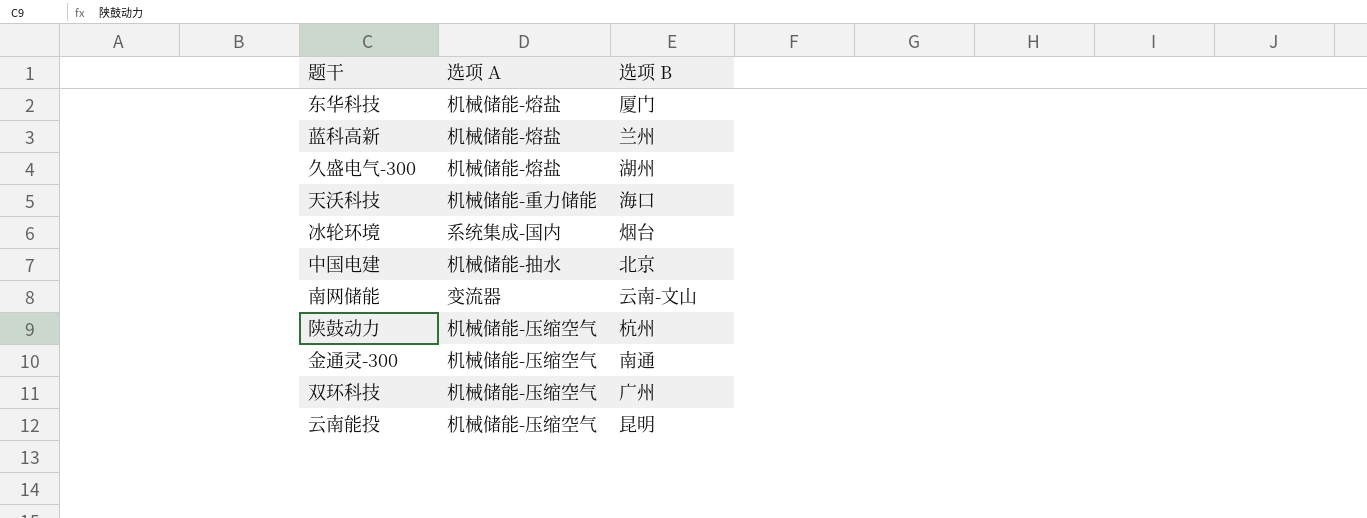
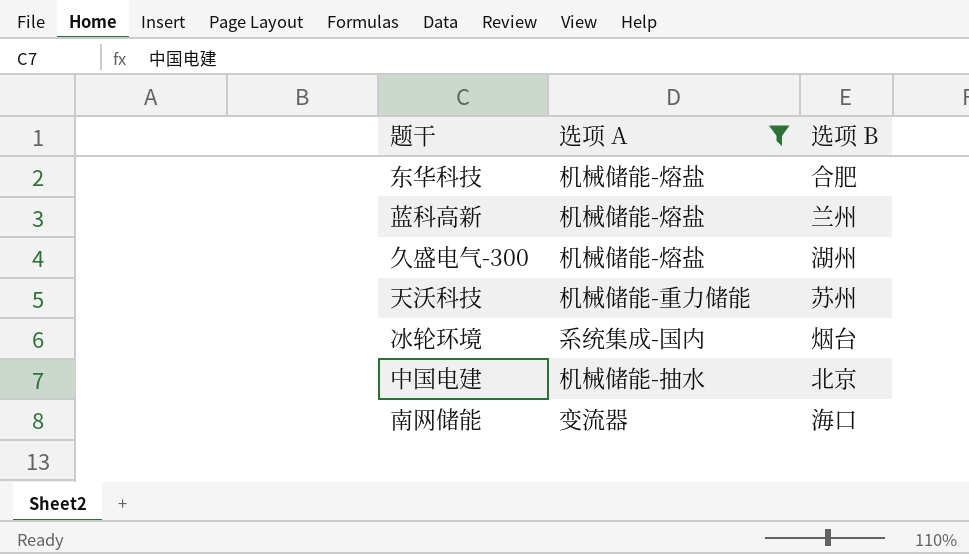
filter: none -> 选项 A != 机械储能-压缩空气
东华科技 | 选项 B: 厦门 -> 合肥
天沃科技 | 选项 B: 海口 -> 苏州
南网储能 | 选项 B: 云南-文山 -> 海口

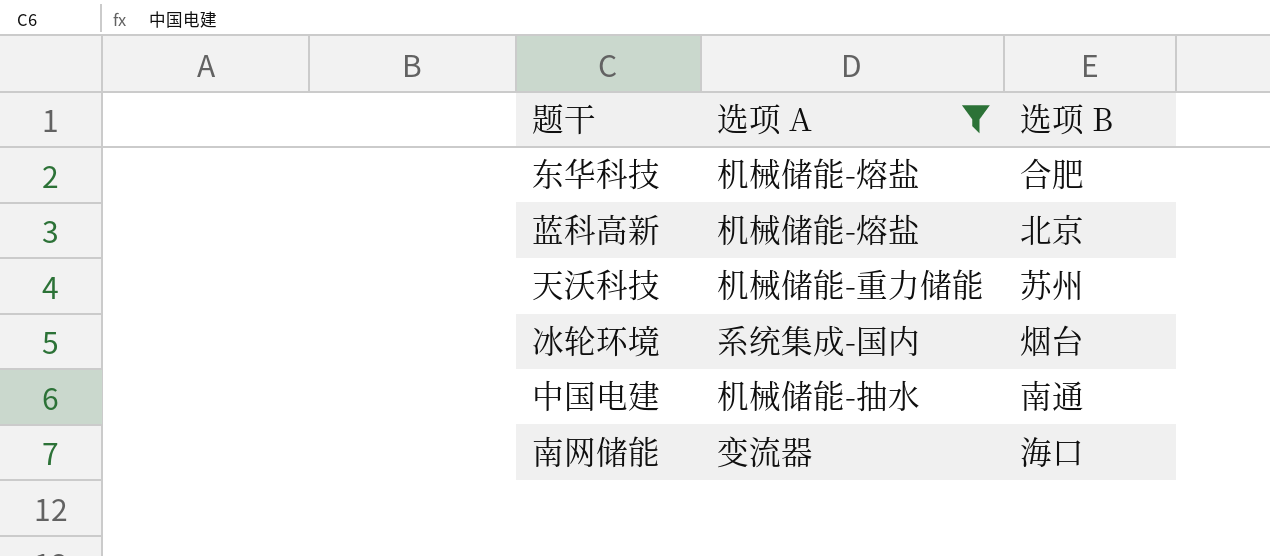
row 久盛电气-300: 机械储能-熔盐 | 湖州 -> none
蓝科高新 | 选项 B: 兰州 -> 北京
中国电建 | 选项 B: 北京 -> 南通

